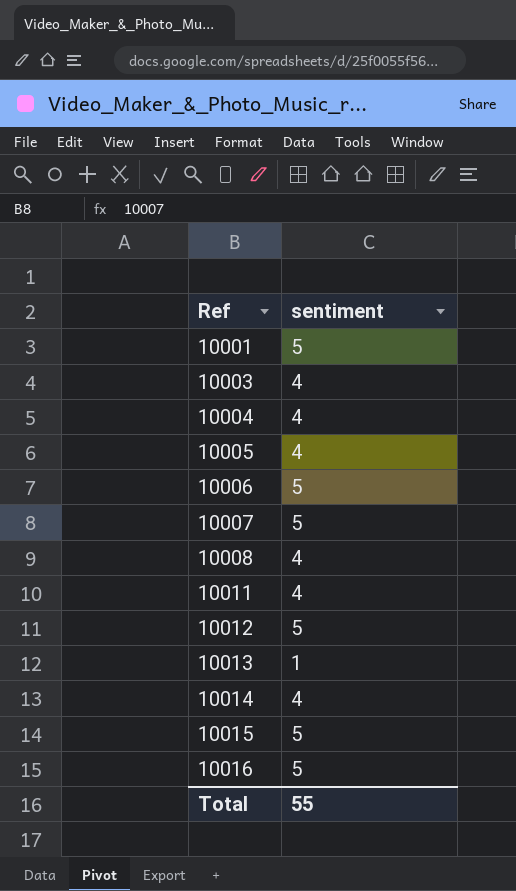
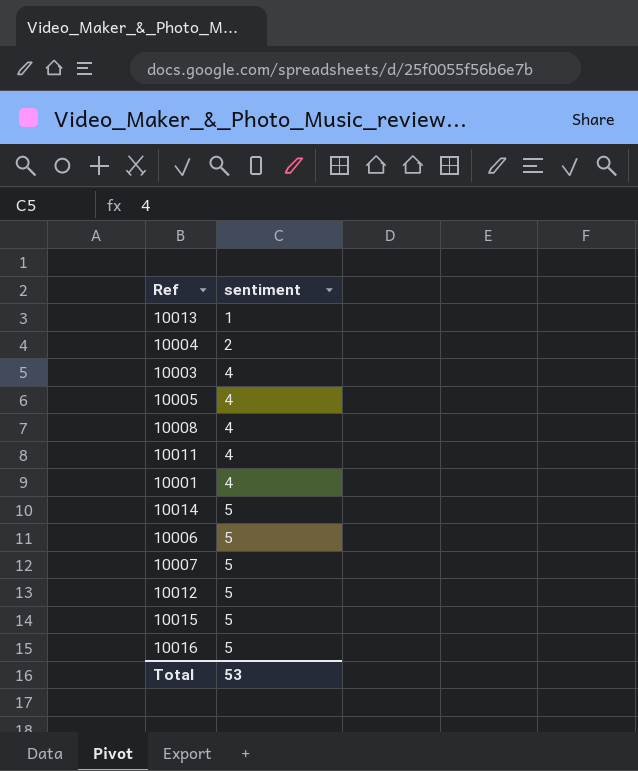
row order: Ref ascending -> sentiment ascending
10004 | sentiment: 4 -> 2
10001 | sentiment: 5 -> 4
10014 | sentiment: 4 -> 5
Total | sentiment: 55 -> 53

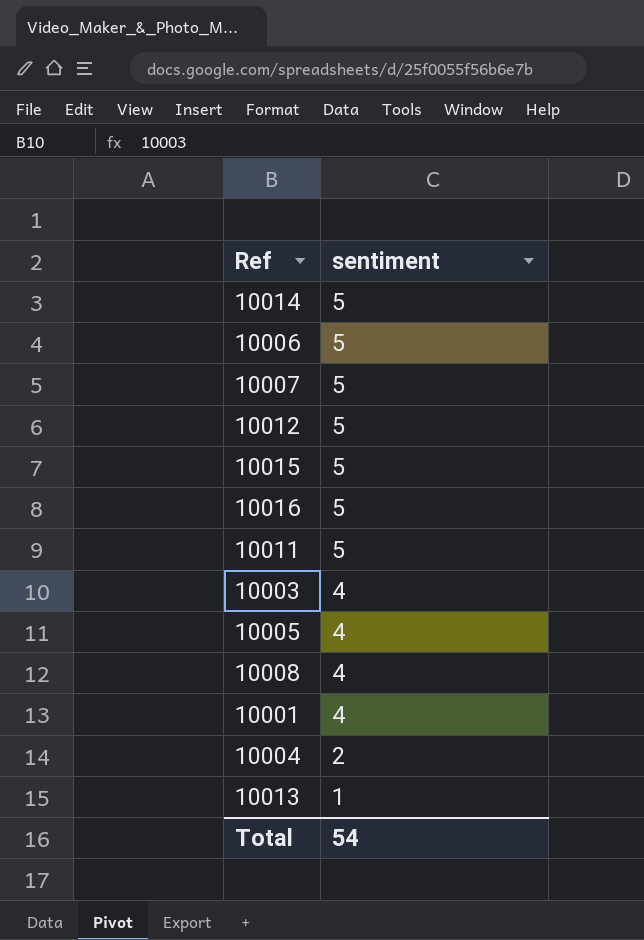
row order: sentiment ascending -> sentiment descending
10011 | sentiment: 4 -> 5
Total | sentiment: 53 -> 54

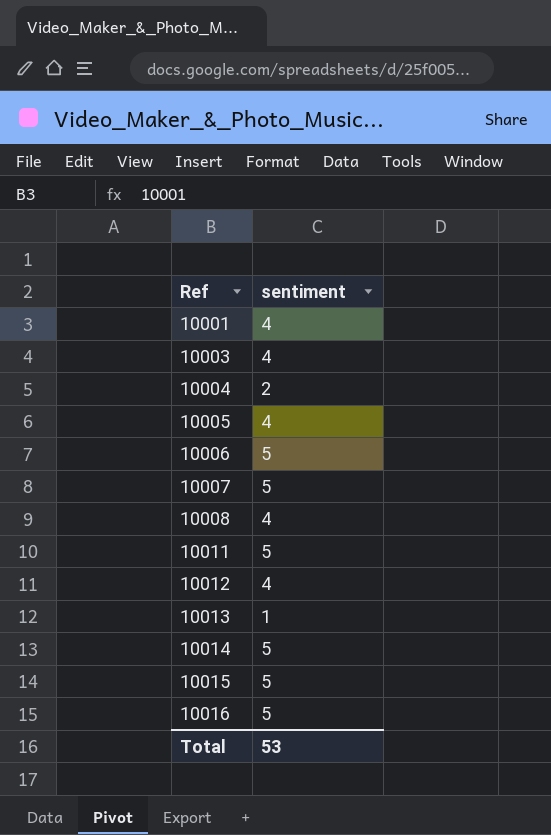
row order: sentiment descending -> Ref ascending
10012 | sentiment: 5 -> 4
Total | sentiment: 54 -> 53

